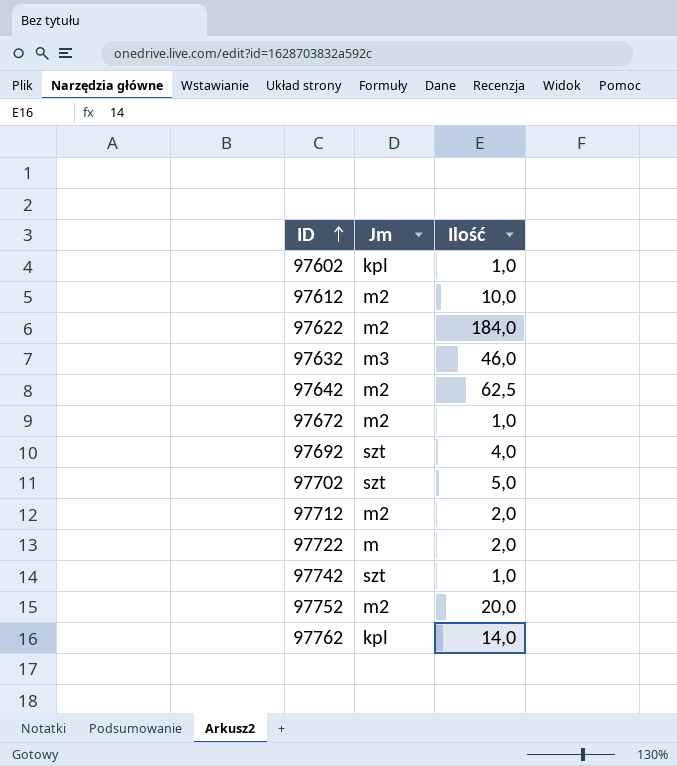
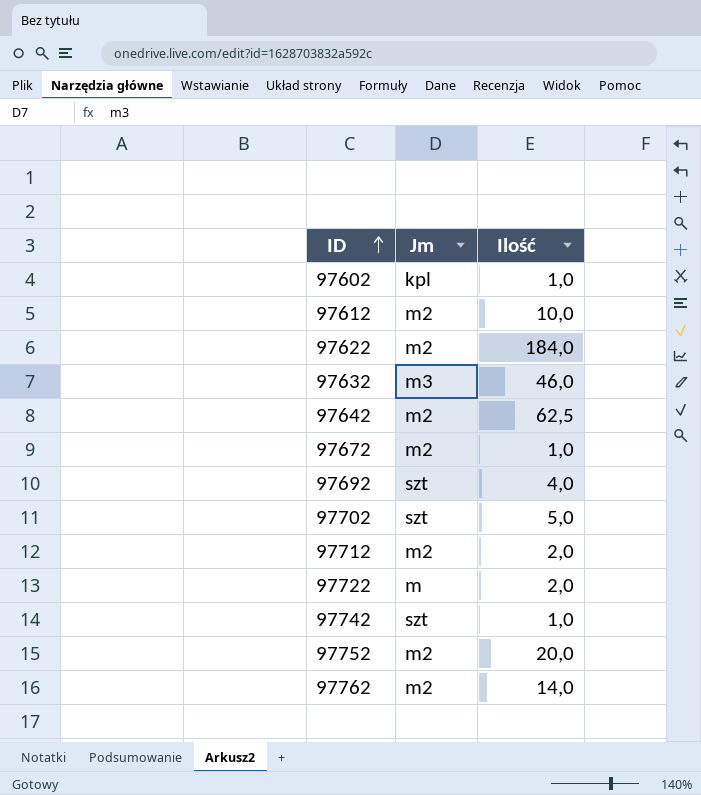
97762 | Jm: kpl -> m2

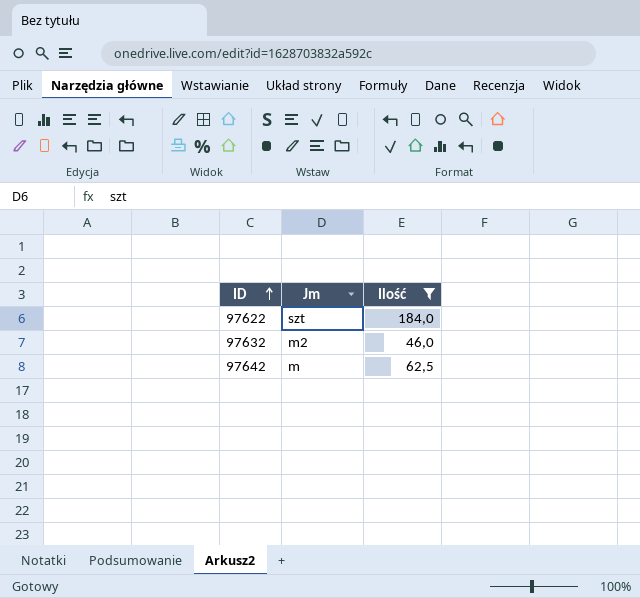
filter: none -> Ilość >= 46,0
97622 | Jm: m2 -> szt
97632 | Jm: m3 -> m2
97642 | Jm: m2 -> m

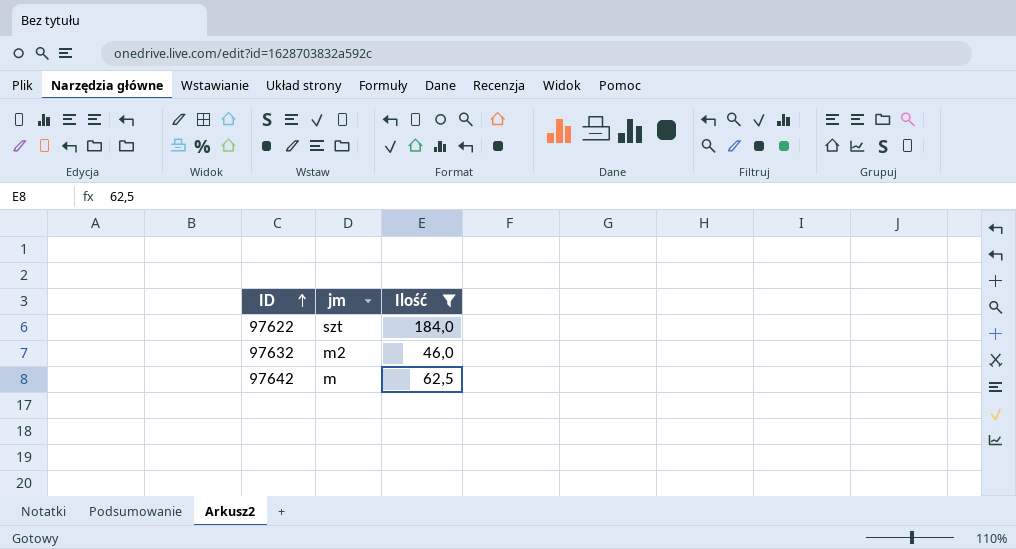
column name: Jm -> jm

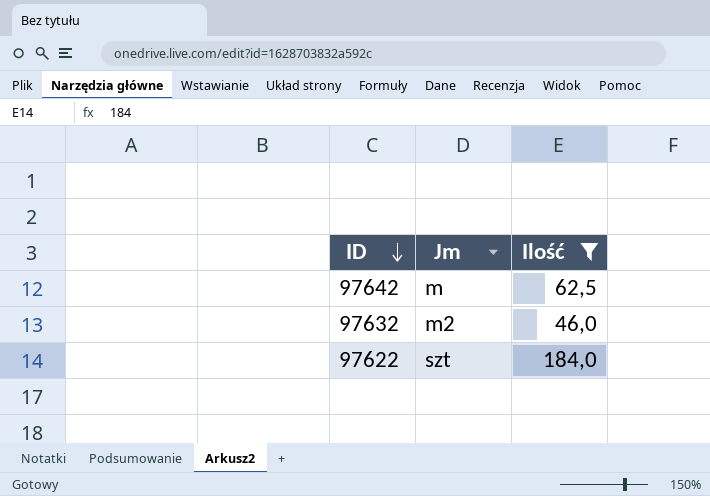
row order: ID ascending -> ID descending
column name: jm -> Jm

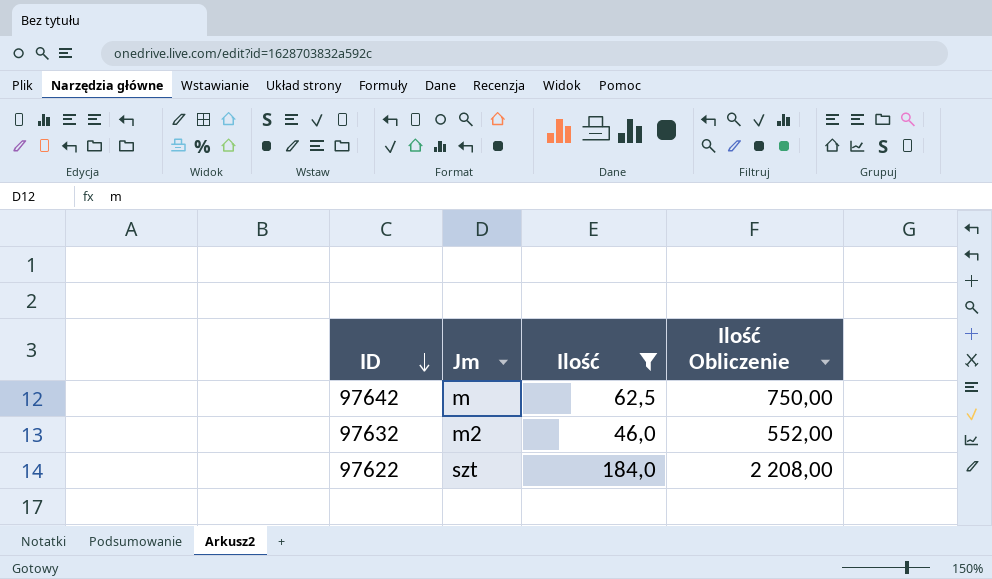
column Ilość Obliczenie | formula: none -> [Ilość] * 12

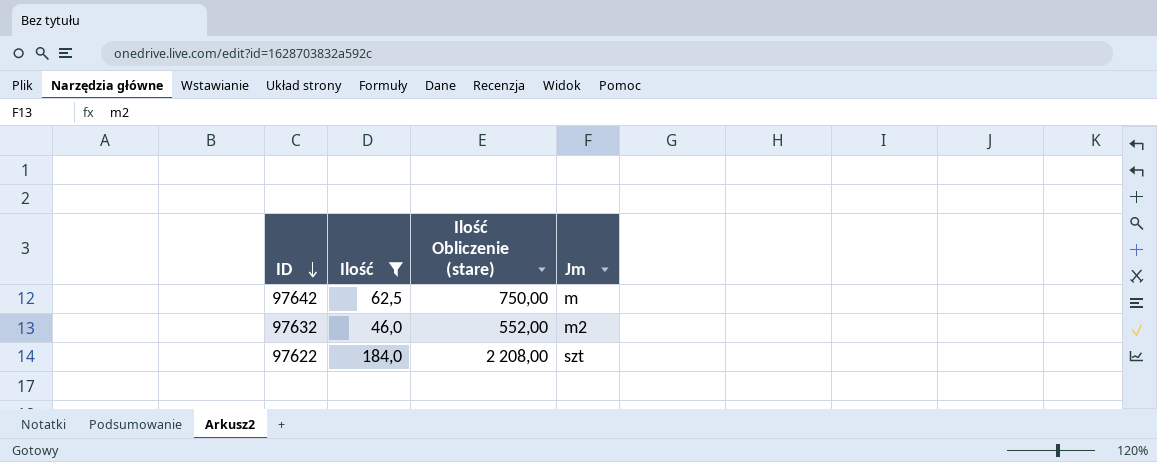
column name: Ilość Obliczenie -> Ilość Obliczenie (stare)
column Jm | position: 2 -> 4

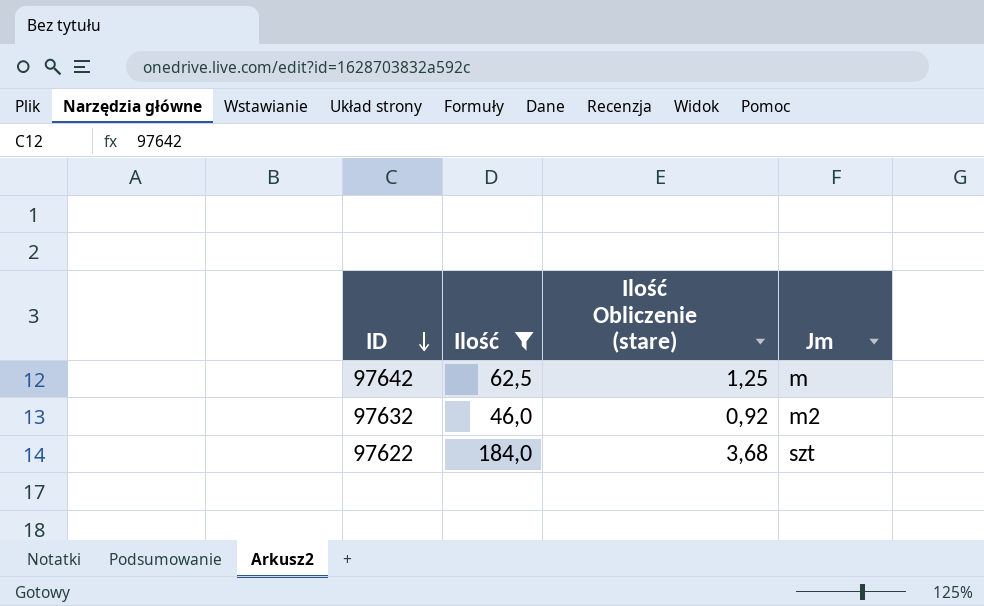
column Ilość Obliczenie (stare) | formula: [Ilość] * 12 -> [Ilość] * 0,02

